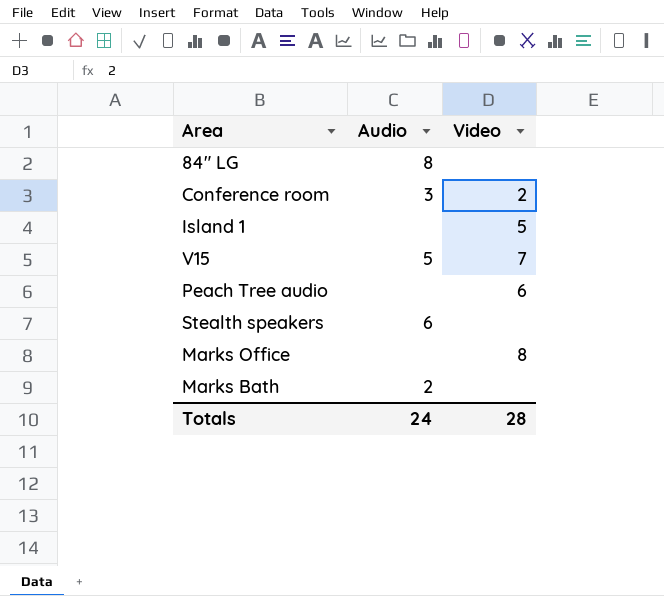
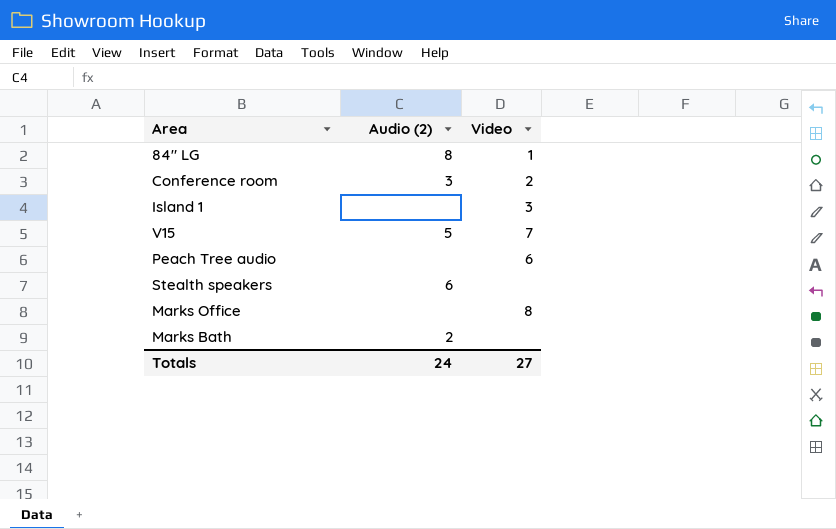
column name: Audio -> Audio (2)
84" LG | Video: none -> 1
Island 1 | Video: 5 -> 3
Totals | Video: 28 -> 27

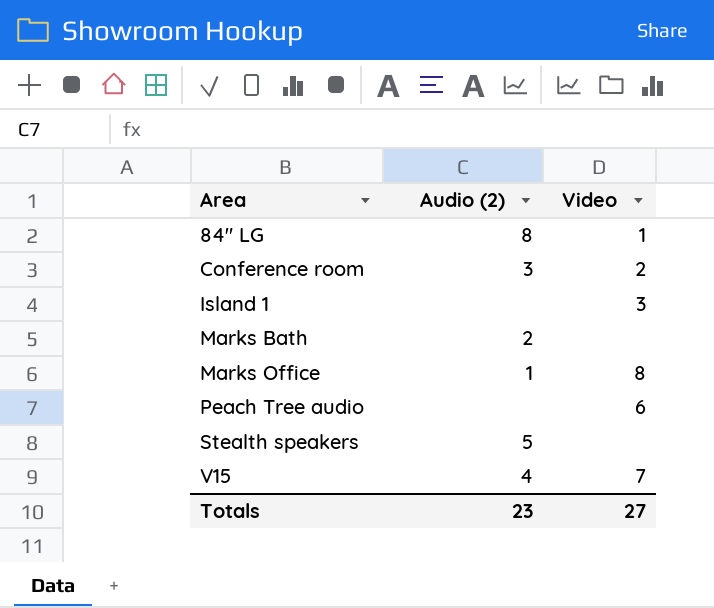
row order: none -> Area ascending
Marks Office | Audio (2): none -> 1
Stealth speakers | Audio (2): 6 -> 5
V15 | Audio (2): 5 -> 4
Totals | Audio (2): 24 -> 23

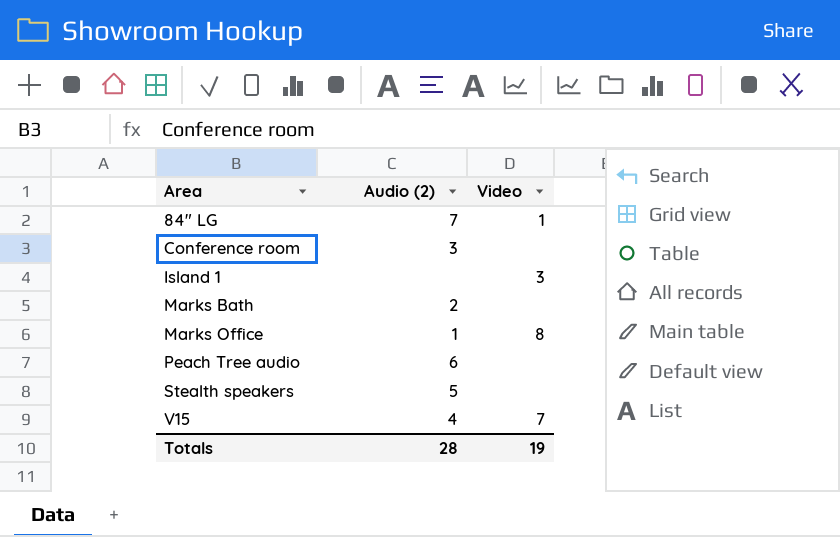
84" LG | Audio (2): 8 -> 7
Conference room | Video: 2 -> none
Peach Tree audio | Audio (2): none -> 6
Peach Tree audio | Video: 6 -> none
Totals | Audio (2): 23 -> 28
Totals | Video: 27 -> 19

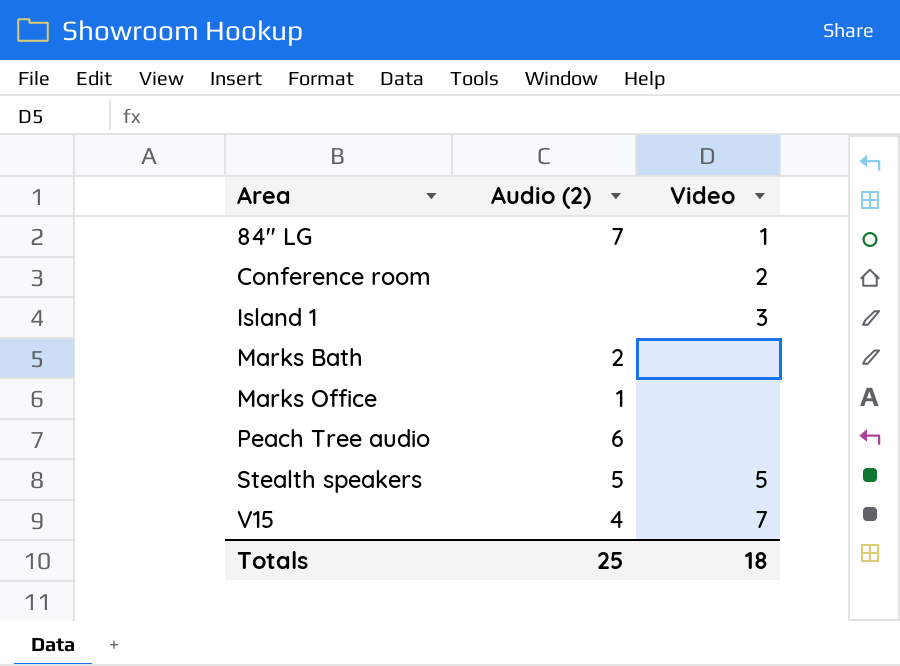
Conference room | Audio (2): 3 -> none
Conference room | Video: none -> 2
Marks Office | Video: 8 -> none
Stealth speakers | Video: none -> 5
Totals | Audio (2): 28 -> 25
Totals | Video: 19 -> 18

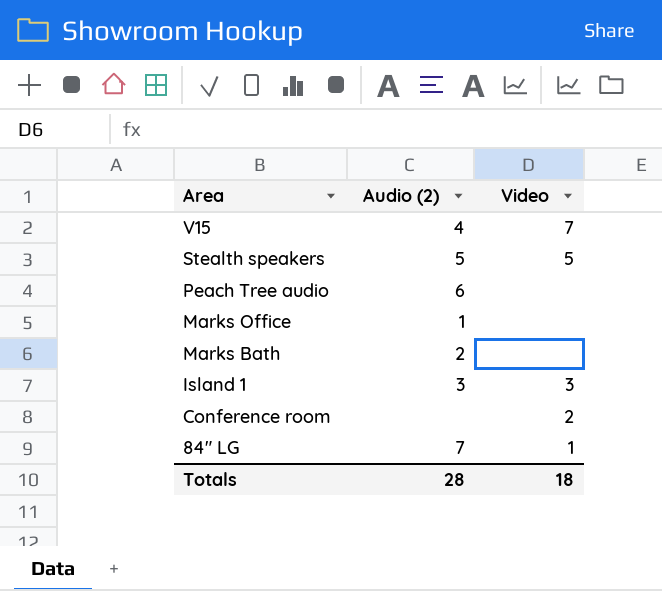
row order: Area ascending -> Area descending
Island 1 | Audio (2): none -> 3
Totals | Audio (2): 25 -> 28

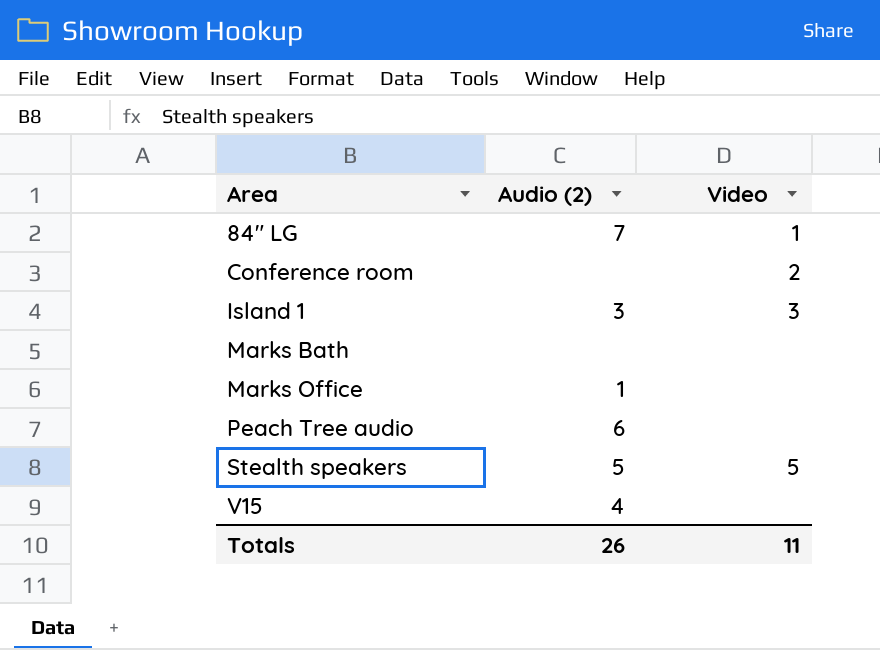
row order: Area descending -> Area ascending
Marks Bath | Audio (2): 2 -> none
V15 | Video: 7 -> none
Totals | Audio (2): 28 -> 26
Totals | Video: 18 -> 11

